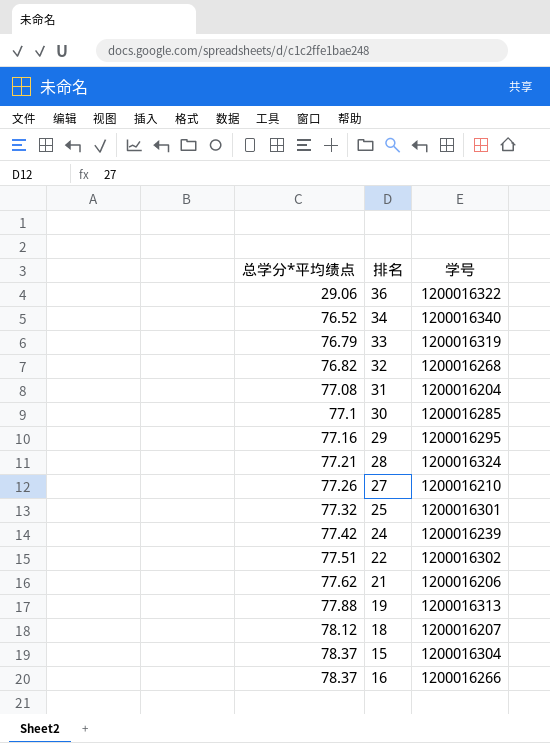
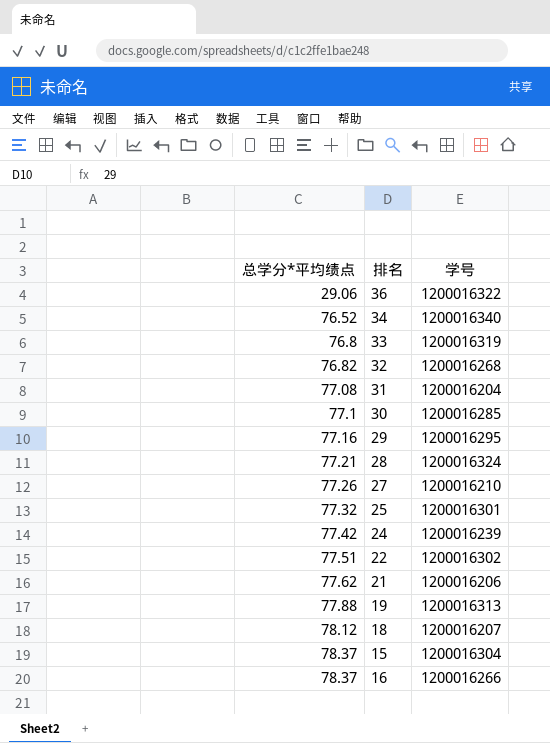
33 | 总学分*平均绩点: 76.79 -> 76.8

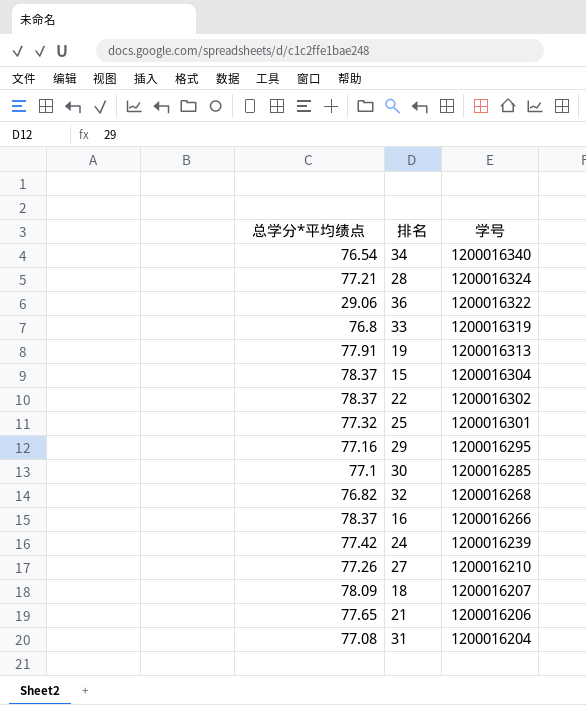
row order: 总学分*平均绩点 ascending -> 学号 descending
34 | 总学分*平均绩点: 76.52 -> 76.54
19 | 总学分*平均绩点: 77.88 -> 77.91
22 | 总学分*平均绩点: 77.51 -> 78.37
18 | 总学分*平均绩点: 78.12 -> 78.09
21 | 总学分*平均绩点: 77.62 -> 77.65

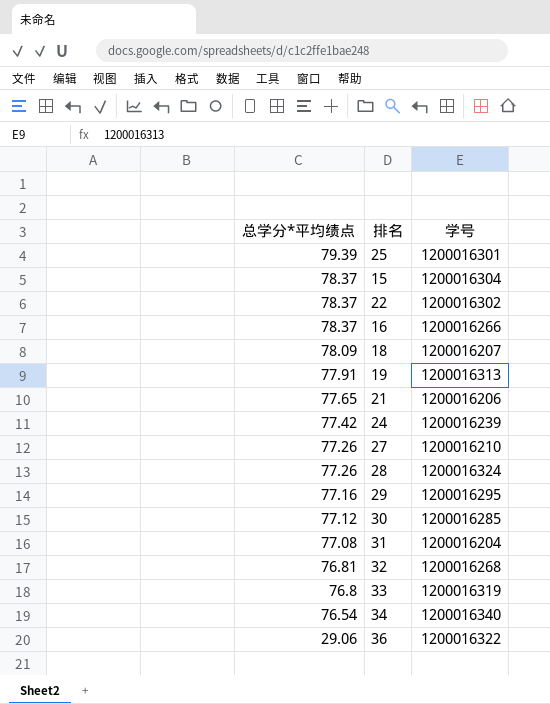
row order: 学号 descending -> 总学分*平均绩点 descending
25 | 总学分*平均绩点: 77.32 -> 79.39
28 | 总学分*平均绩点: 77.21 -> 77.26
30 | 总学分*平均绩点: 77.1 -> 77.12
32 | 总学分*平均绩点: 76.82 -> 76.81

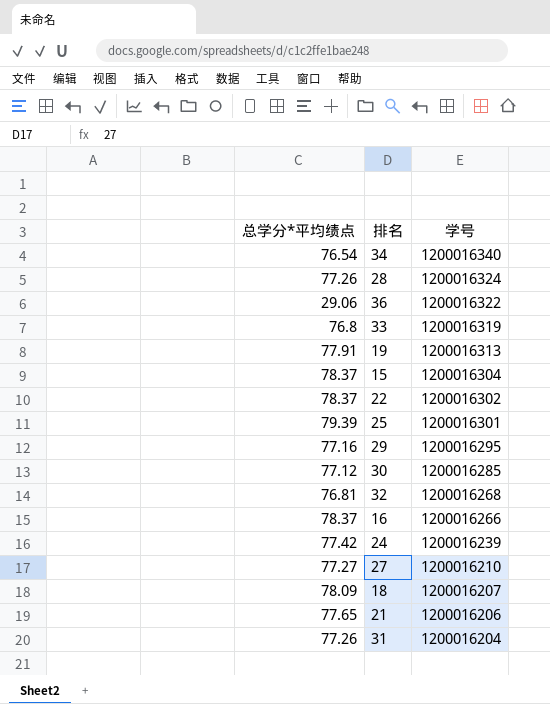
row order: 总学分*平均绩点 descending -> 学号 descending
27 | 总学分*平均绩点: 77.26 -> 77.27
31 | 总学分*平均绩点: 77.08 -> 77.26

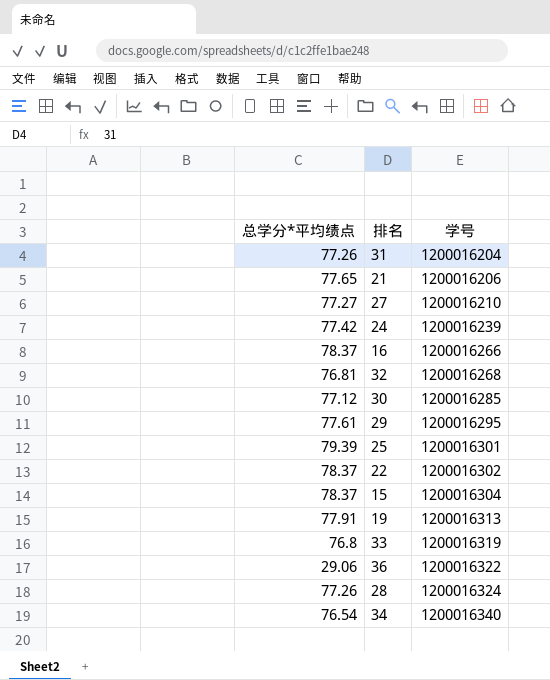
row order: 学号 descending -> 学号 ascending
row 18: 78.09 | 1200016207 -> none
29 | 总学分*平均绩点: 77.16 -> 77.61

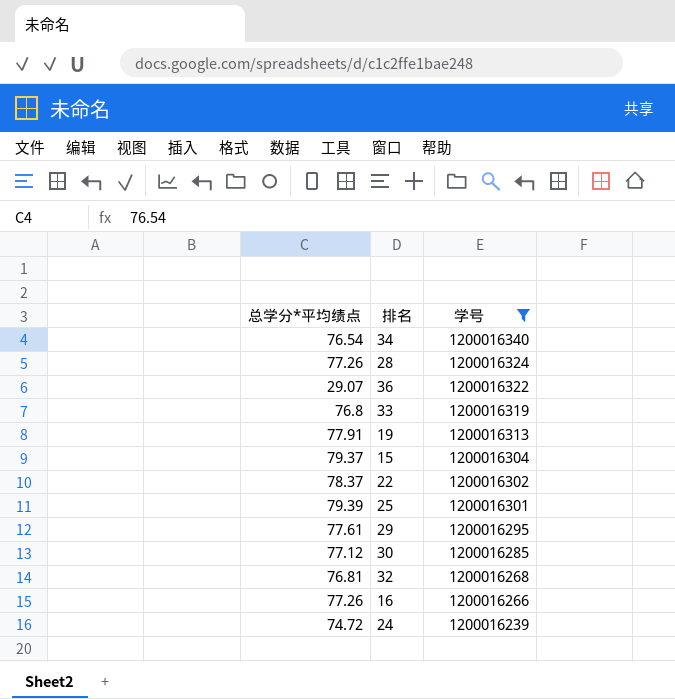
filter: none -> 学号 >= 1200016239
row order: 学号 ascending -> 学号 descending
36 | 总学分*平均绩点: 29.06 -> 29.07
15 | 总学分*平均绩点: 78.37 -> 79.37
16 | 总学分*平均绩点: 78.37 -> 77.26
24 | 总学分*平均绩点: 77.42 -> 74.72

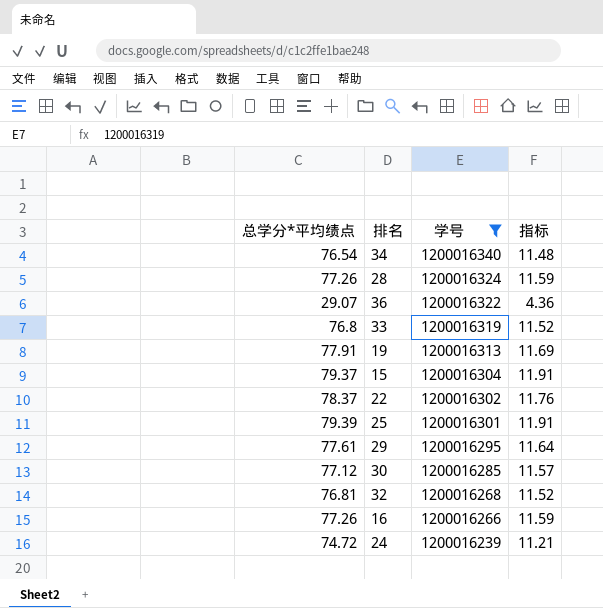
column 指标 | formula: none -> [总学分*平均绩点] * 0.15

